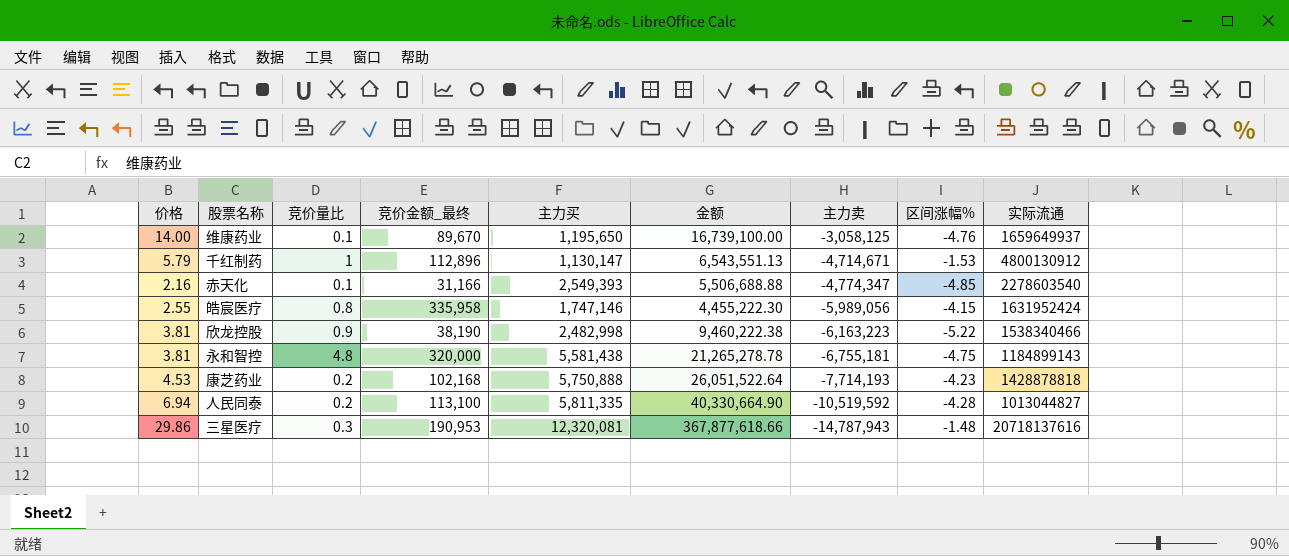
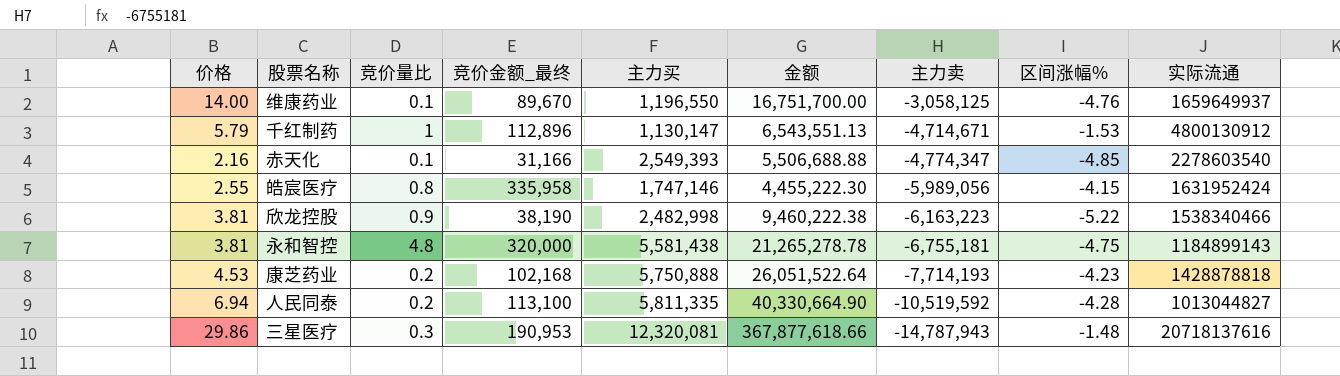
维康药业 | 主力买: 1,195,650 -> 1,196,550
维康药业 | 金额: 16,739,100.00 -> 16,751,700.00

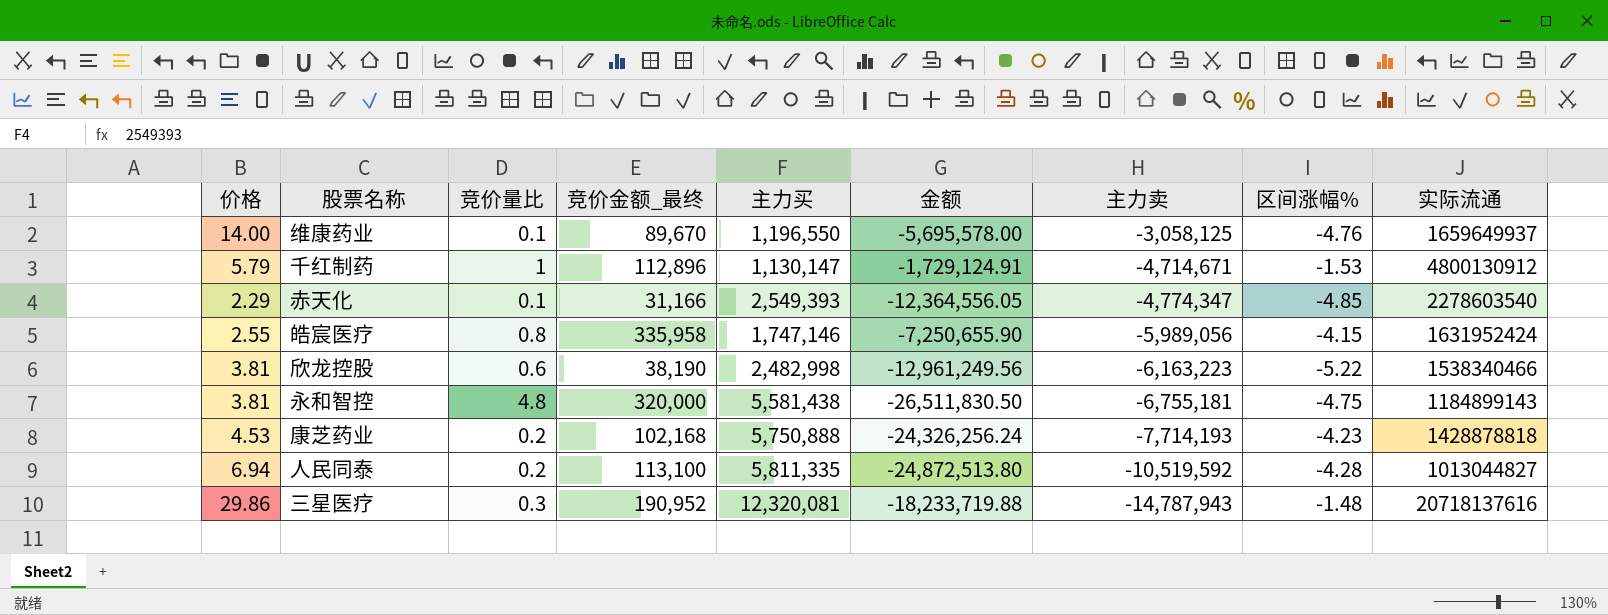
column 金额 | formula: [价格] * [主力买] -> [主力买] * [区间涨幅%]
赤天化 | 价格: 2.16 -> 2.29
欣龙控股 | 竞价量比: 0.9 -> 0.6
三星医疗 | 竞价金额_最终: 190,953 -> 190,952

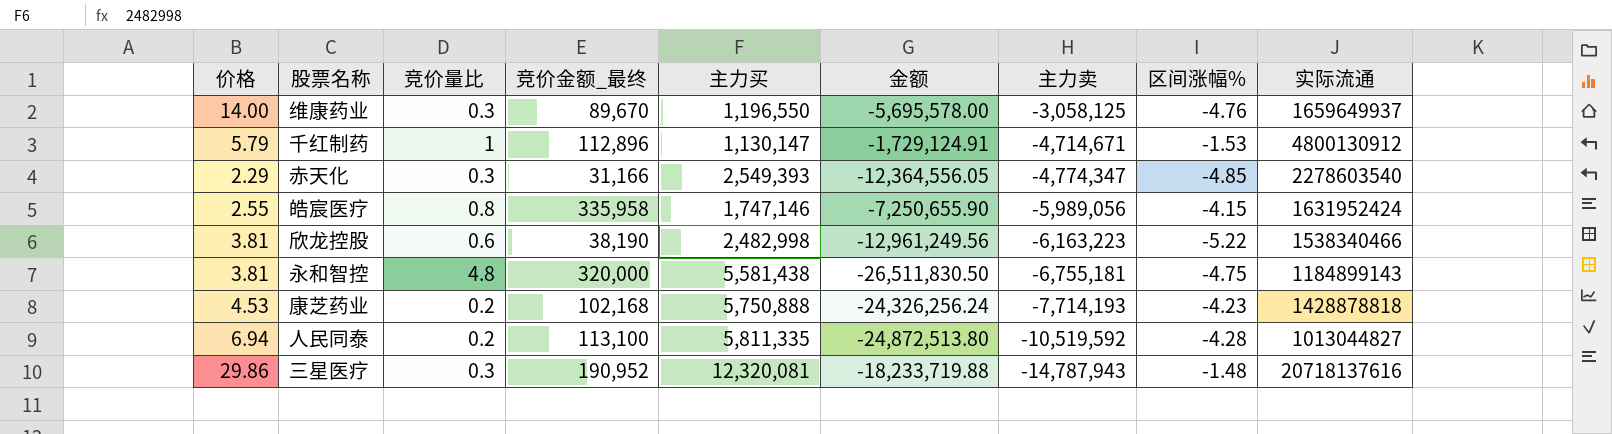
维康药业 | 竞价量比: 0.1 -> 0.3
赤天化 | 竞价量比: 0.1 -> 0.3

